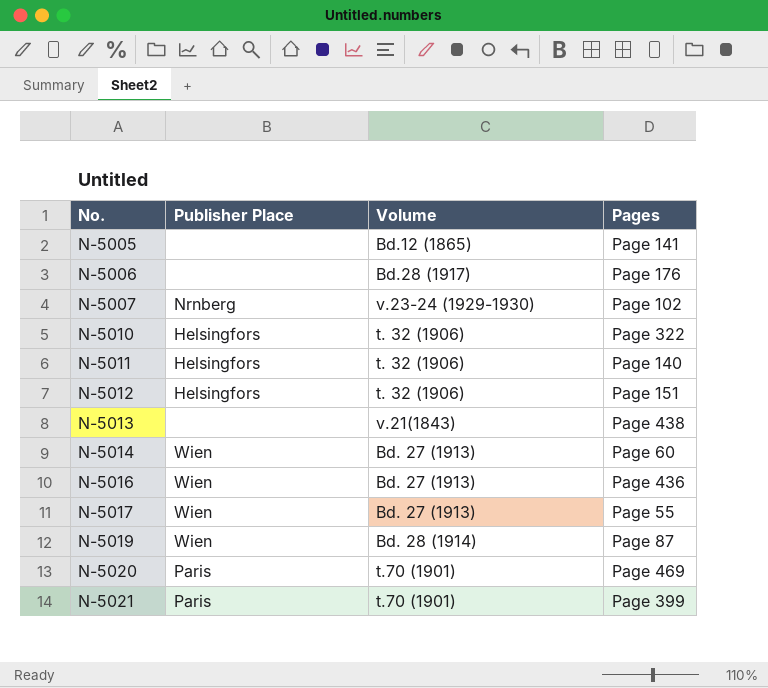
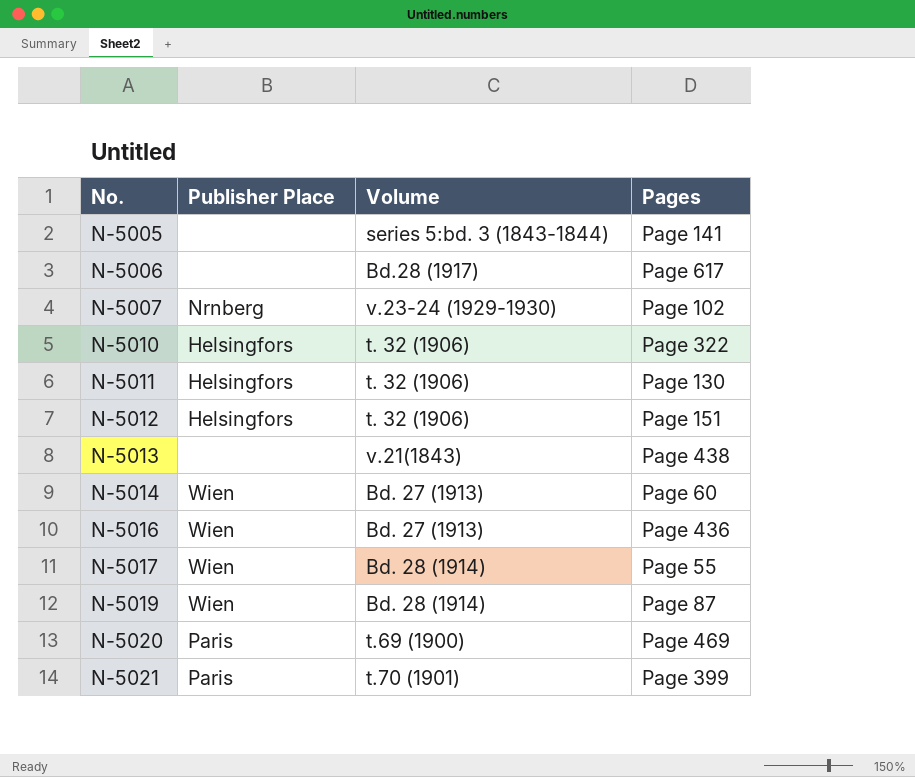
N-5005 | Volume: Bd.12 (1865) -> series 5:bd. 3 (1843-1844)
N-5006 | Pages: Page 176 -> Page 617
N-5011 | Pages: Page 140 -> Page 130
N-5017 | Volume: Bd. 27 (1913) -> Bd. 28 (1914)
N-5020 | Volume: t.70 (1901) -> t.69 (1900)

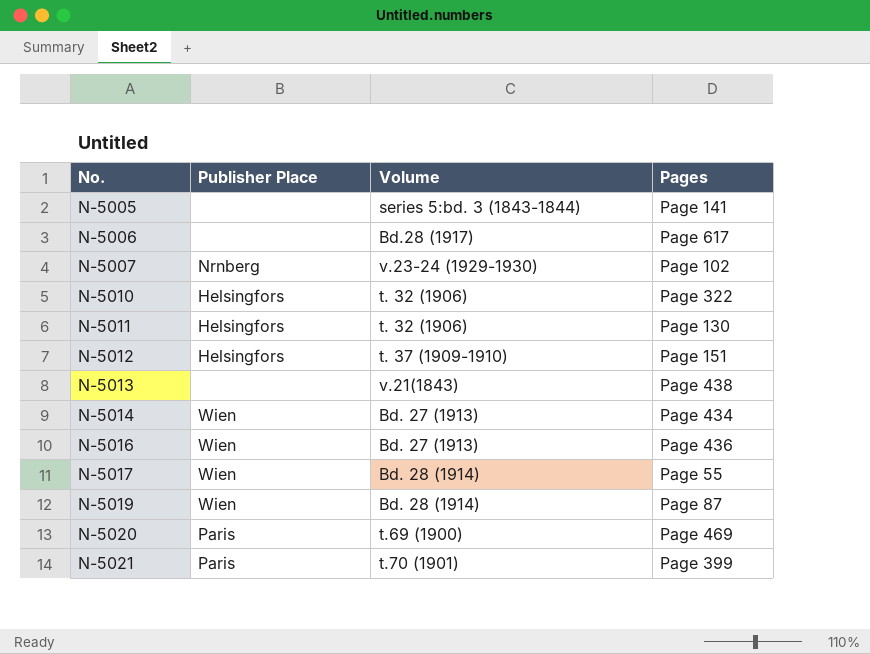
N-5012 | Volume: t. 32 (1906) -> t. 37 (1909-1910)
N-5014 | Pages: Page 60 -> Page 434

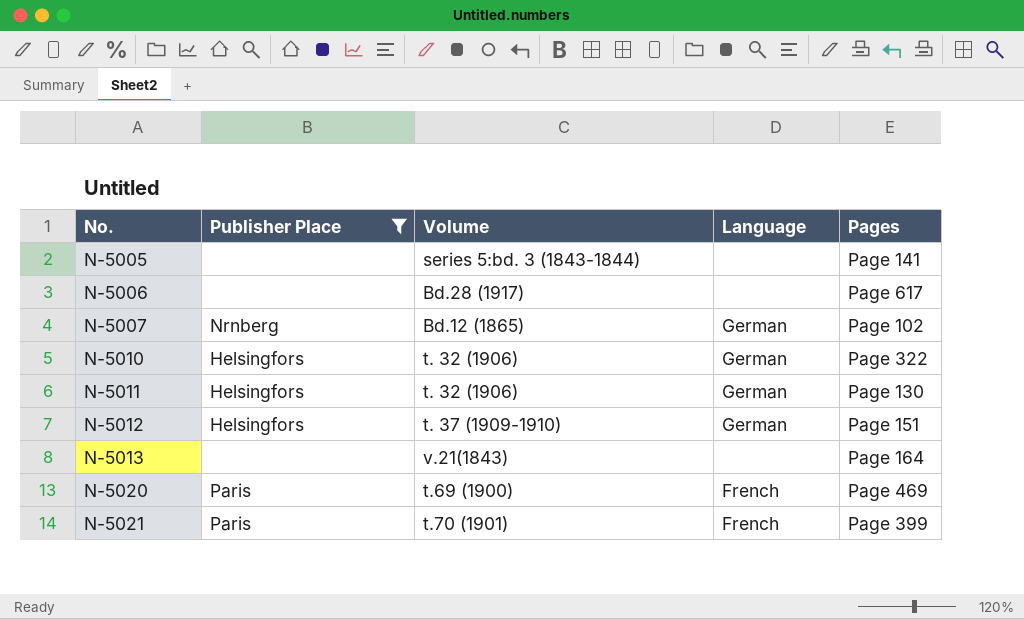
filter: none -> Publisher Place != Wien
column Language | position: none -> 4
N-5007 | Volume: v.23-24 (1929-1930) -> Bd.12 (1865)
N-5013 | Pages: Page 438 -> Page 164

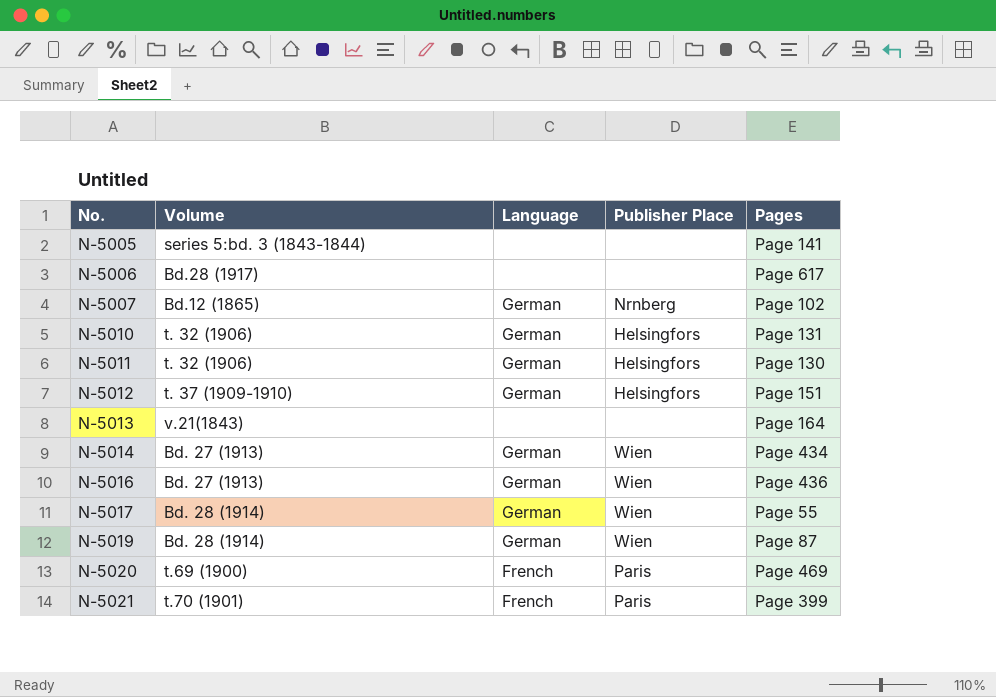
filter: Publisher Place != Wien -> none
column Publisher Place | position: 2 -> 4
N-5010 | Pages: Page 322 -> Page 131

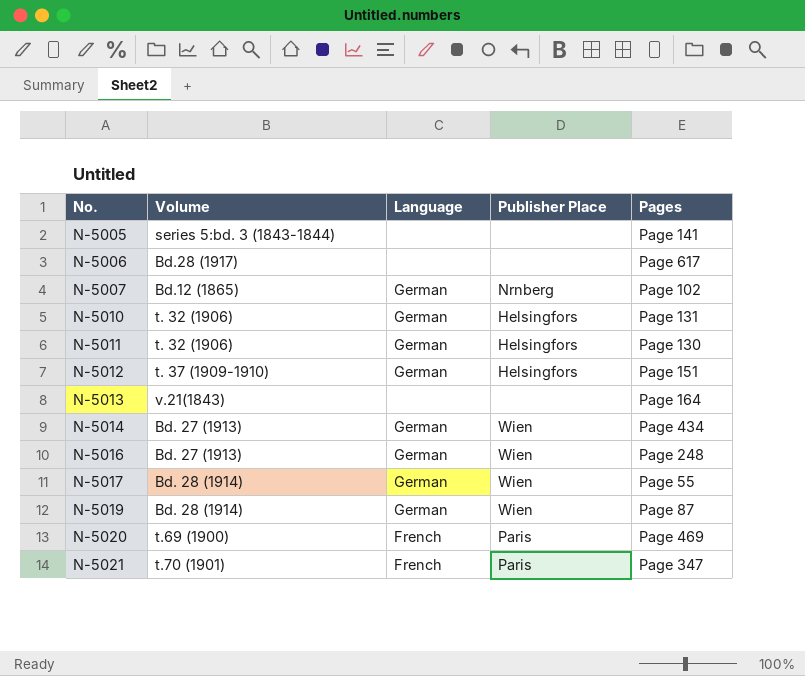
N-5016 | Pages: Page 436 -> Page 248
N-5021 | Pages: Page 399 -> Page 347

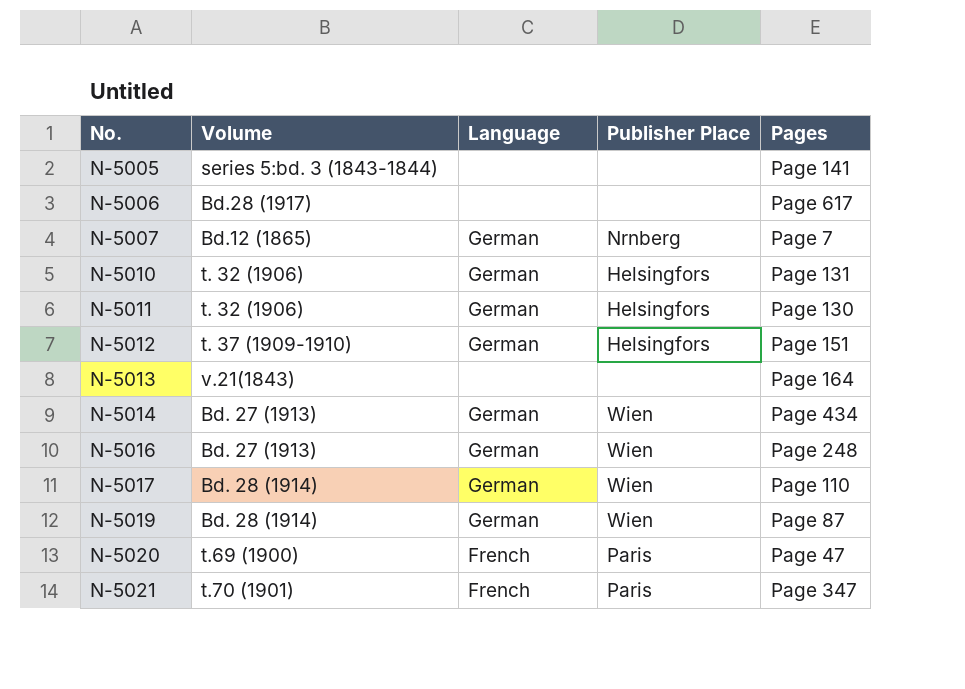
N-5007 | Pages: Page 102 -> Page 7
N-5017 | Pages: Page 55 -> Page 110
N-5020 | Pages: Page 469 -> Page 47

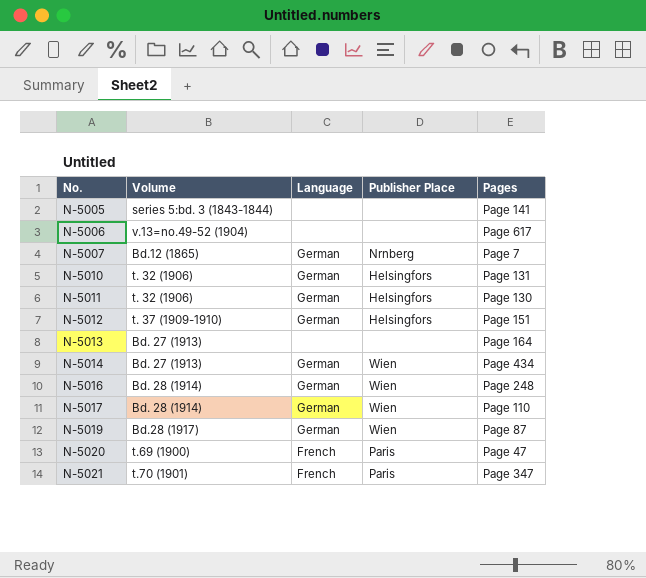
N-5006 | Volume: Bd.28 (1917) -> v.13=no.49-52 (1904)
N-5013 | Volume: v.21(1843) -> Bd. 27 (1913)
N-5016 | Volume: Bd. 27 (1913) -> Bd. 28 (1914)
N-5019 | Volume: Bd. 28 (1914) -> Bd.28 (1917)

